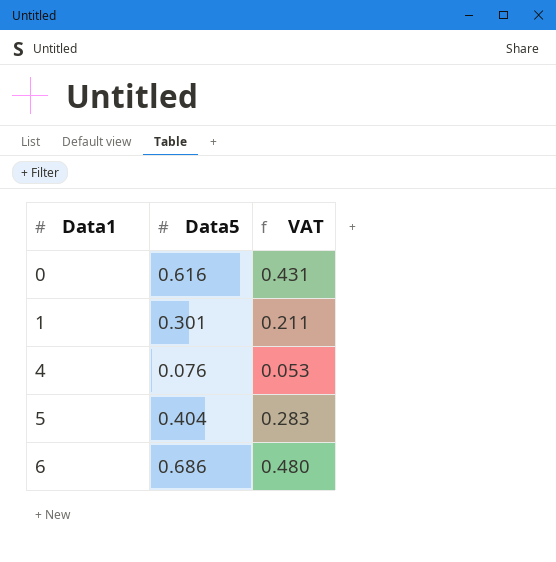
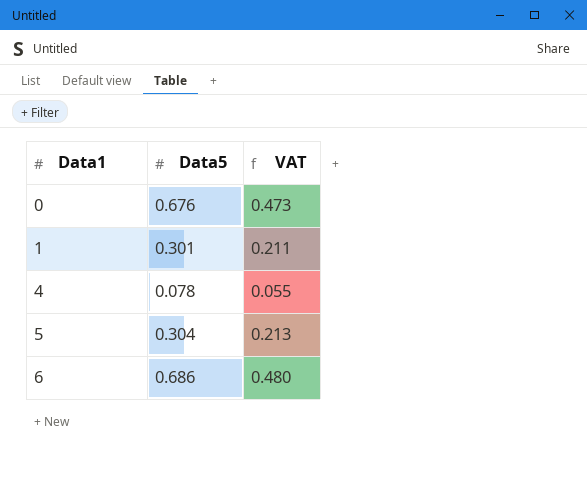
0 | Data5: 0.616 -> 0.676
0 | VAT: 0.431 -> 0.473
4 | Data5: 0.076 -> 0.078
4 | VAT: 0.053 -> 0.055
5 | Data5: 0.404 -> 0.304
5 | VAT: 0.283 -> 0.213

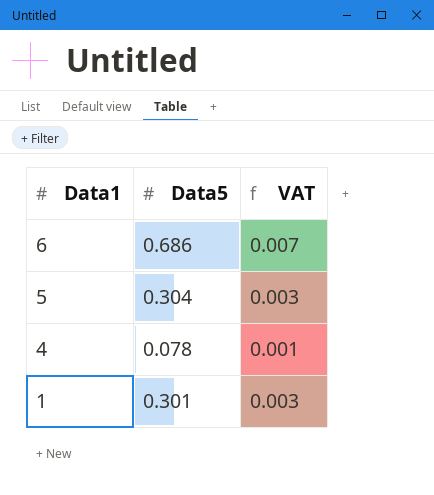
row order: Data1 ascending -> Data1 descending
column VAT | formula: [Data5] * 0.7 -> [Data5] * 0.01
row 0: 0.676 | 0.473 -> none

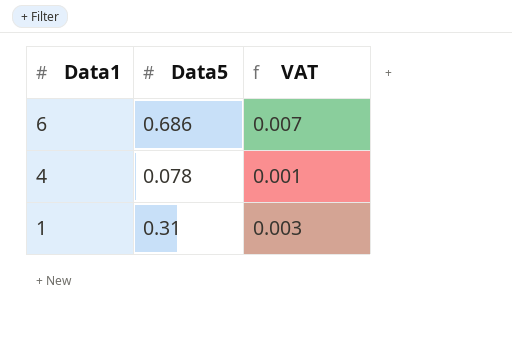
row 5: 0.304 | 0.003 -> none
1 | Data5: 0.301 -> 0.31

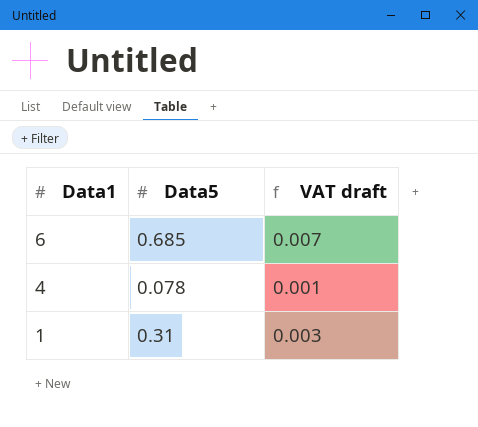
column name: VAT -> VAT draft
6 | Data5: 0.686 -> 0.685

